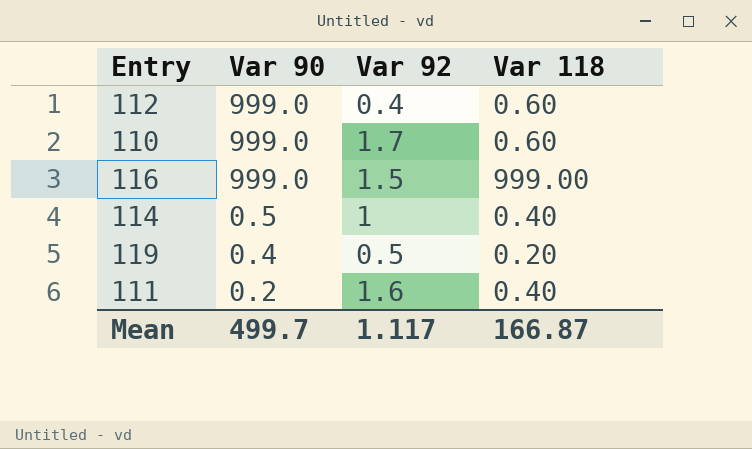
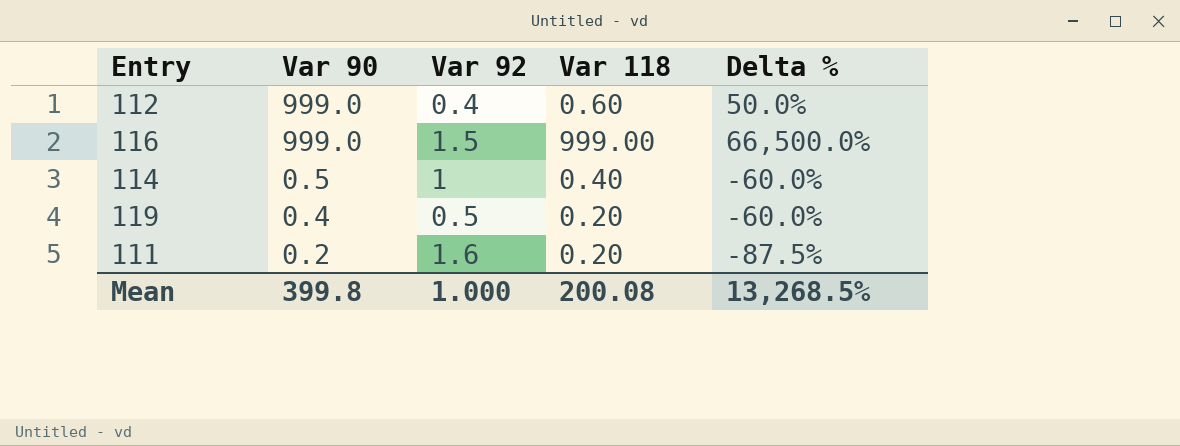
column Delta % | formula: none -> ([Var 118] - [Var 92]) / [Var 92]
row 110: 999.0 | 1.7 | 0.60 -> none
111 | Var 118: 0.40 -> 0.20
Mean | Var 90: 499.7 -> 399.8
Mean | Var 92: 1.117 -> 1.000
Mean | Var 118: 166.87 -> 200.08

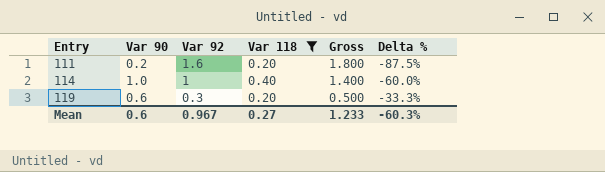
filter: none -> Var 118 <= 0.40
row order: Var 90 descending -> Entry ascending
column Gross | formula: none -> [Var 92] + [Var 118]
114 | Var 90: 0.5 -> 1.0
119 | Var 90: 0.4 -> 0.6
119 | Var 92: 0.5 -> 0.3
119 | Delta %: -60.0% -> -33.3%
Mean | Var 90: 399.8 -> 0.6
Mean | Var 92: 1.000 -> 0.967
Mean | Var 118: 200.08 -> 0.27
Mean | Delta %: 13,268.5% -> -60.3%

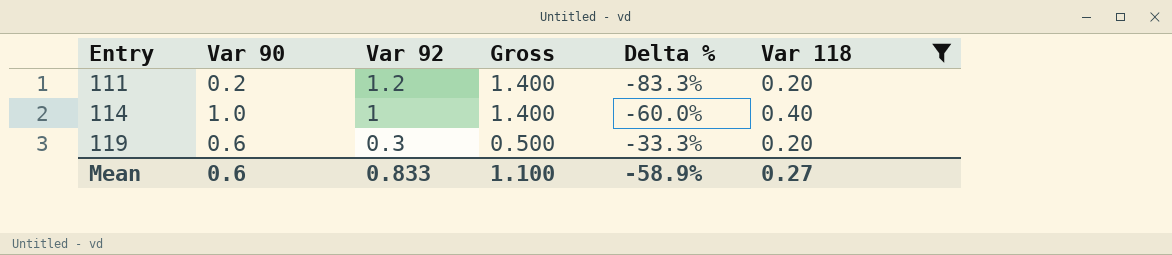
column Var 118 | position: 4 -> 6
111 | Var 92: 1.6 -> 1.2
111 | Gross: 1.800 -> 1.400
111 | Delta %: -87.5% -> -83.3%
Mean | Var 92: 0.967 -> 0.833
Mean | Gross: 1.233 -> 1.100
Mean | Delta %: -60.3% -> -58.9%

